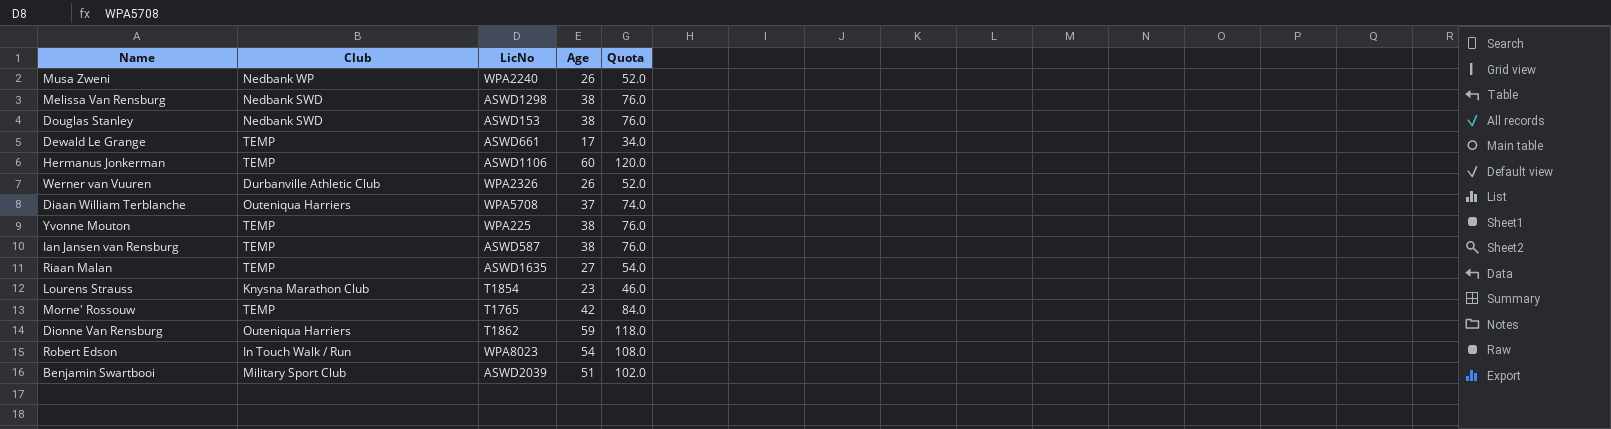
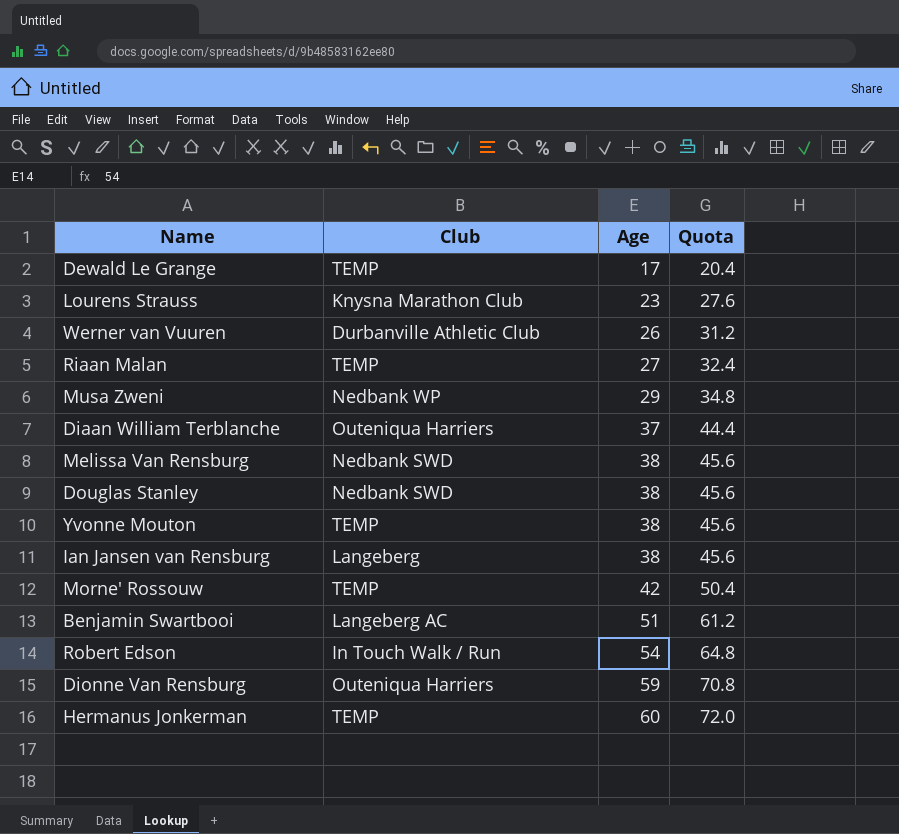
row order: none -> Age ascending
column LicNo | position: 3 -> none
column Quota | formula: [Age] * 2 -> [Age] * 1.2
Musa Zweni | Age: 26 -> 29
Ian Jansen van Rensburg | Club: TEMP -> Langeberg
Benjamin Swartbooi | Club: Military Sport Club -> Langeberg AC

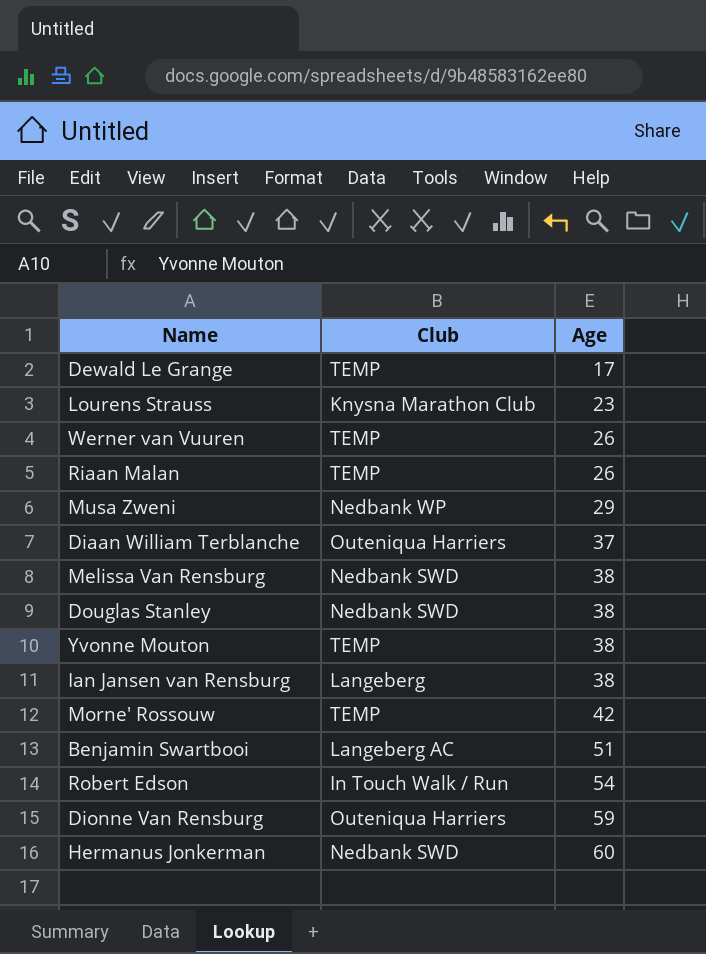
column Quota | formula: [Age] * 1.2 -> none
Werner van Vuuren | Club: Durbanville Athletic Club -> TEMP
Riaan Malan | Age: 27 -> 26
Hermanus Jonkerman | Club: TEMP -> Nedbank SWD

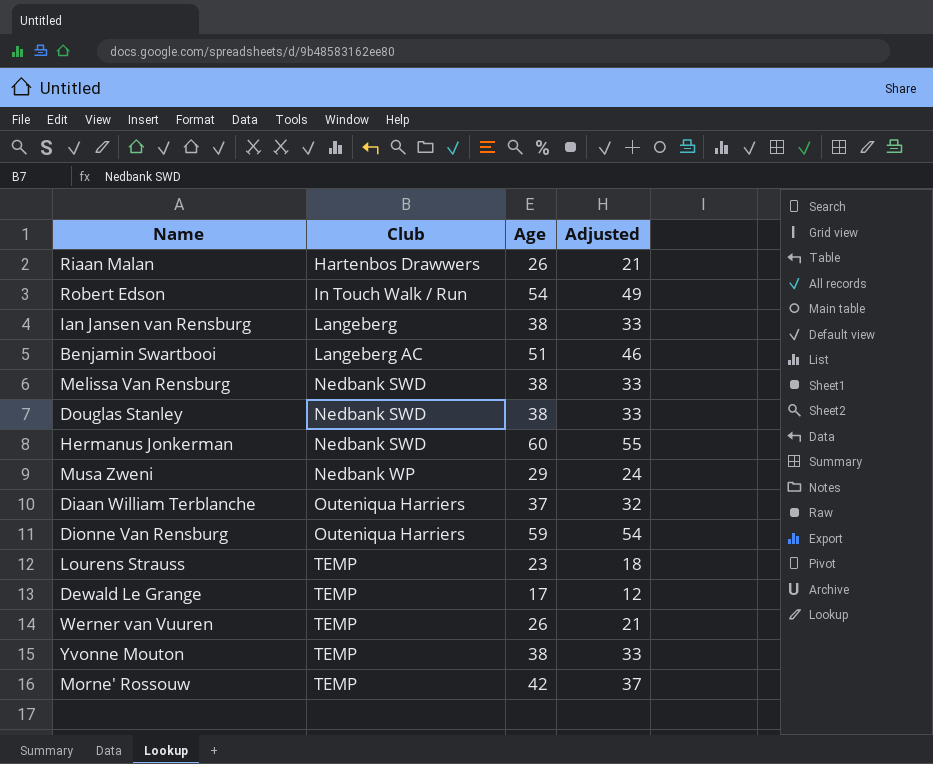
row order: Age ascending -> Club ascending
column Adjusted | formula: none -> [Age] - 5
Riaan Malan | Club: TEMP -> Hartenbos Drawwers
Lourens Strauss | Club: Knysna Marathon Club -> TEMP

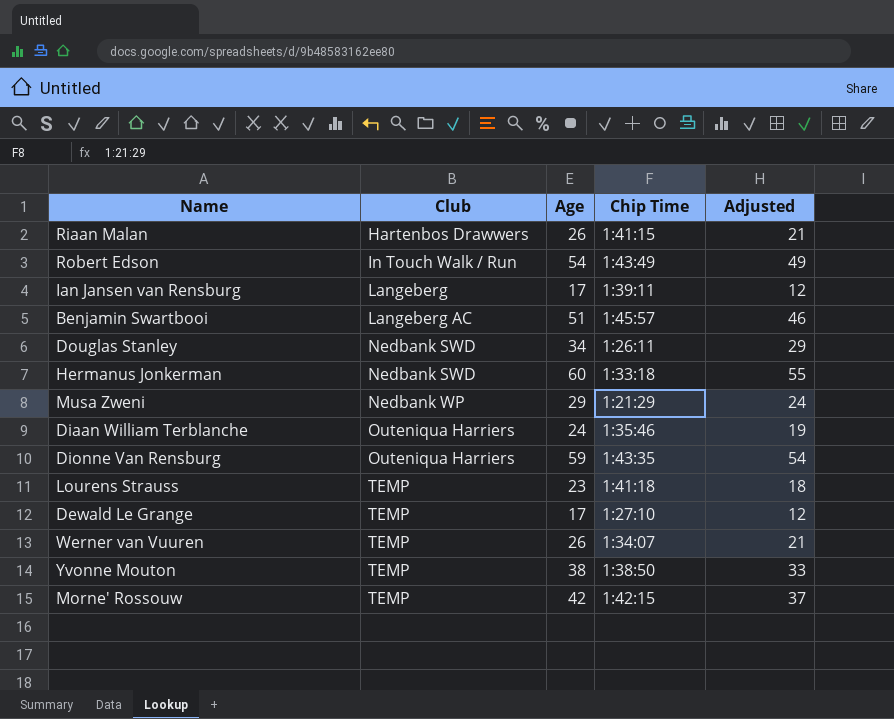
column Chip Time | position: none -> 4
row Melissa Van Rensburg: Nedbank SWD | 38 | 33 -> none
Ian Jansen van Rensburg | Age: 38 -> 17
Ian Jansen van Rensburg | Adjusted: 33 -> 12
Douglas Stanley | Age: 38 -> 34
Douglas Stanley | Adjusted: 33 -> 29
Diaan William Terblanche | Age: 37 -> 24
Diaan William Terblanche | Adjusted: 32 -> 19

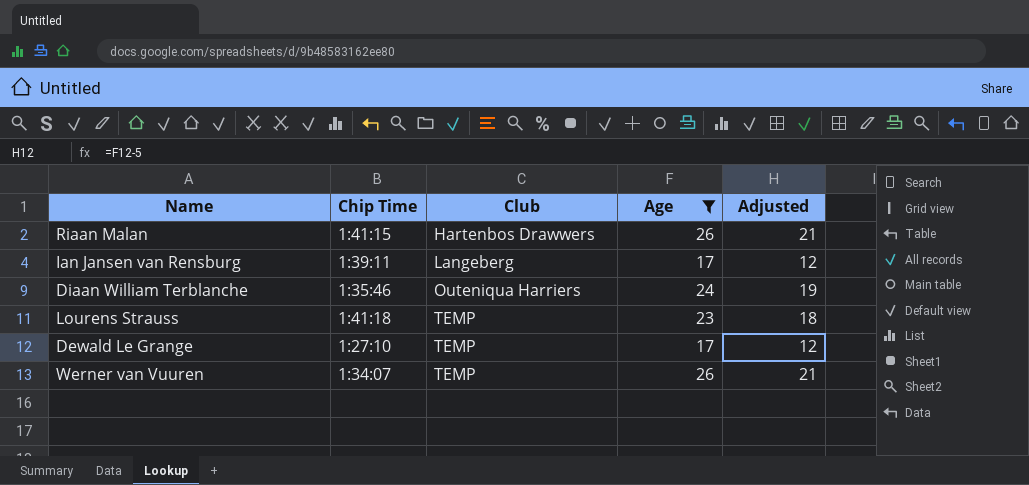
filter: none -> Age <= 26
column Chip Time | position: 4 -> 2

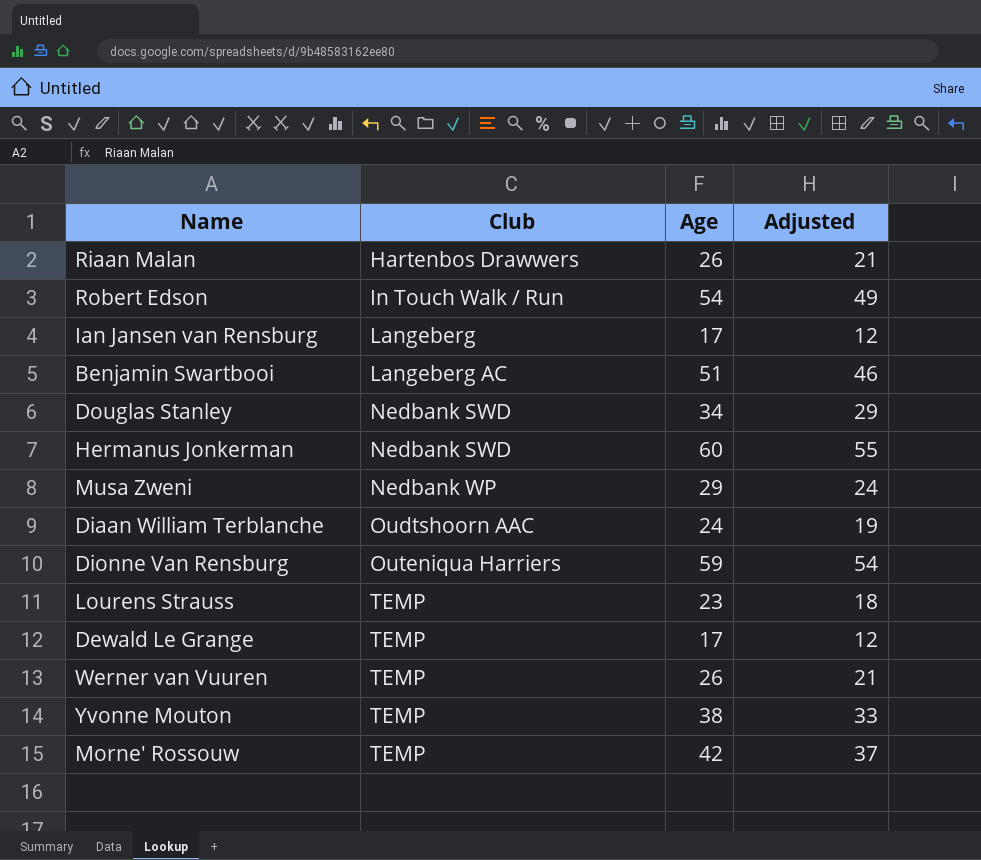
filter: Age <= 26 -> none
column Chip Time | position: 2 -> none
Diaan William Terblanche | Club: Outeniqua Harriers -> Oudtshoorn AAC

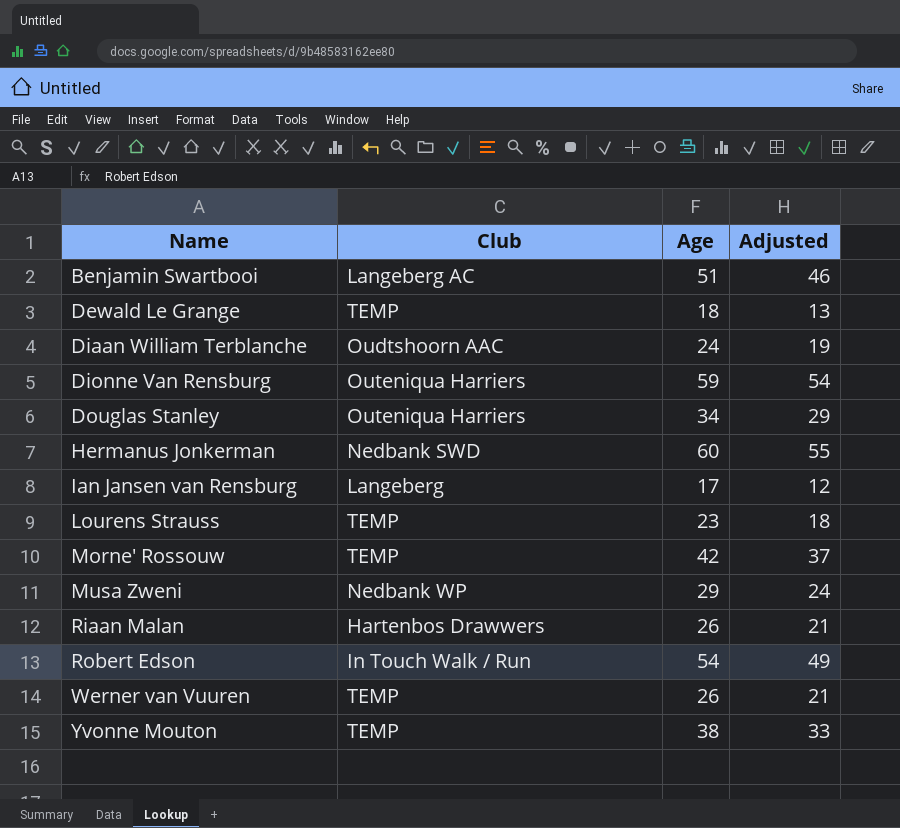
row order: Club ascending -> Name ascending
Dewald Le Grange | Age: 17 -> 18
Dewald Le Grange | Adjusted: 12 -> 13
Douglas Stanley | Club: Nedbank SWD -> Outeniqua Harriers

